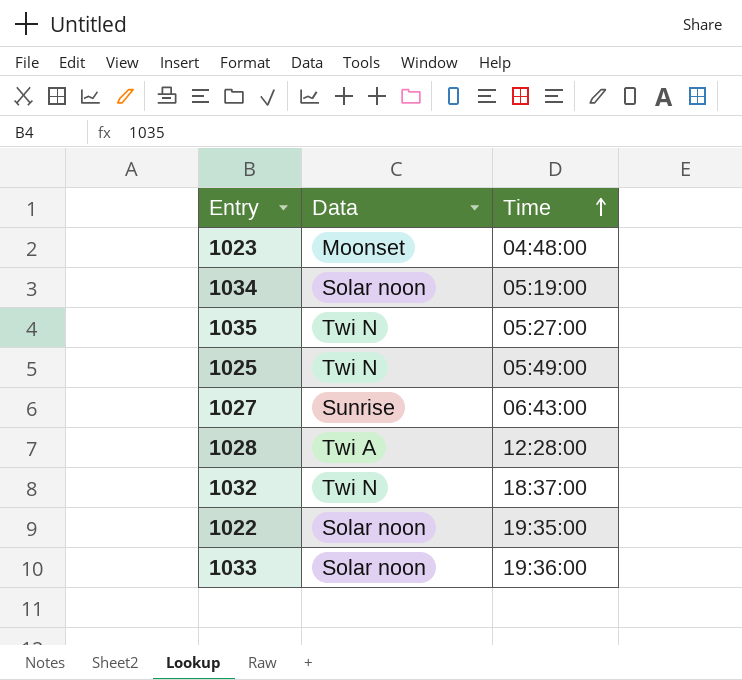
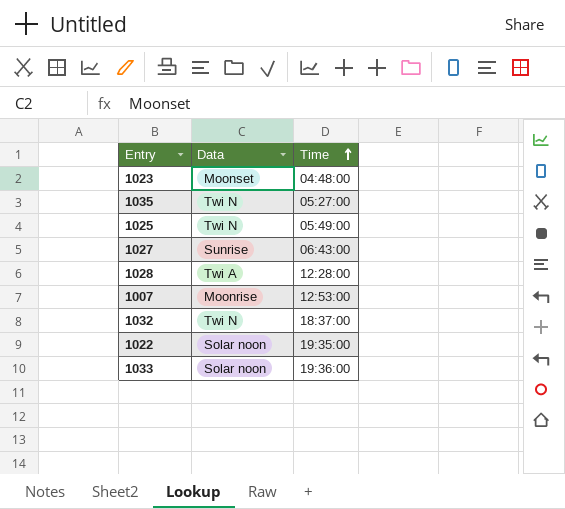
row 1034: Solar noon | 05:19:00 -> none
row 1007: none -> Moonrise | 12:53:00

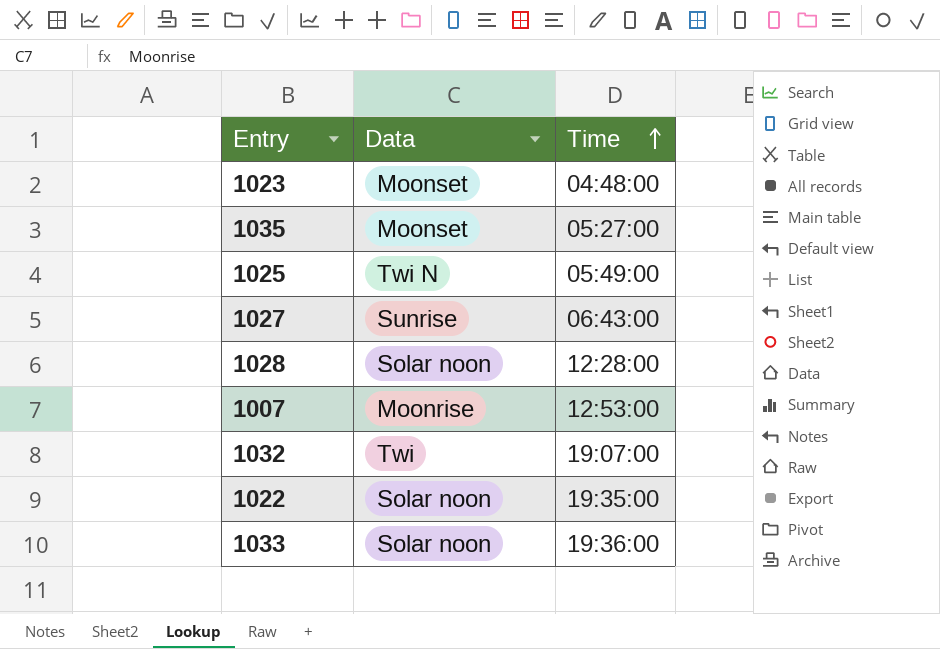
1035 | Data: Twi N -> Moonset
1028 | Data: Twi A -> Solar noon
1032 | Data: Twi N -> Twi
1032 | Time: 18:37:00 -> 19:07:00

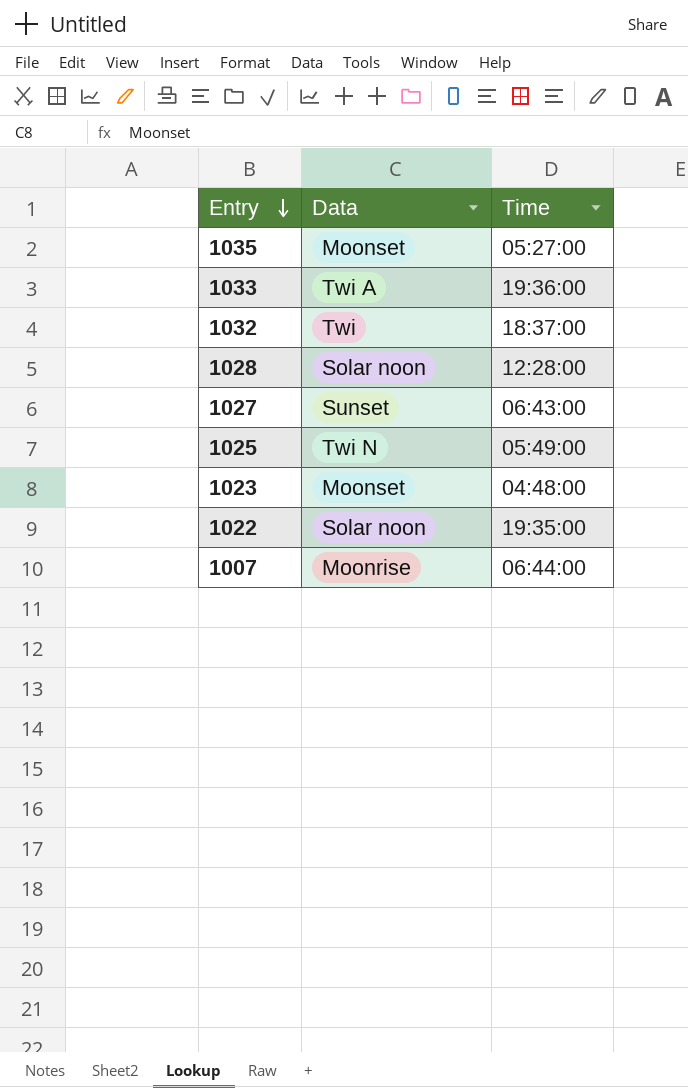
row order: Time ascending -> Entry descending
1033 | Data: Solar noon -> Twi A
1032 | Time: 19:07:00 -> 18:37:00
1027 | Data: Sunrise -> Sunset
1007 | Time: 12:53:00 -> 06:44:00

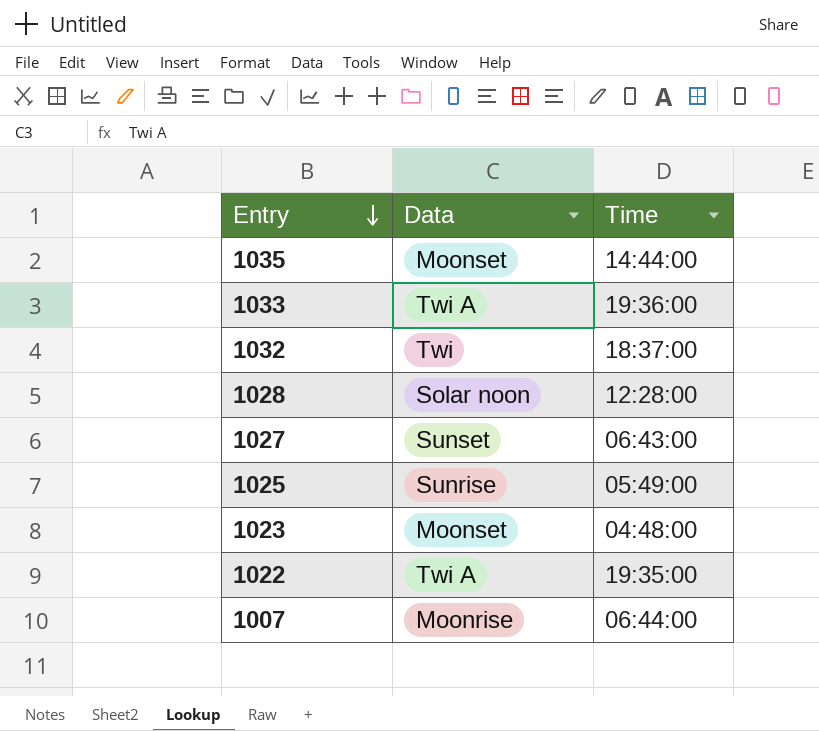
1035 | Time: 05:27:00 -> 14:44:00
1025 | Data: Twi N -> Sunrise
1022 | Data: Solar noon -> Twi A

